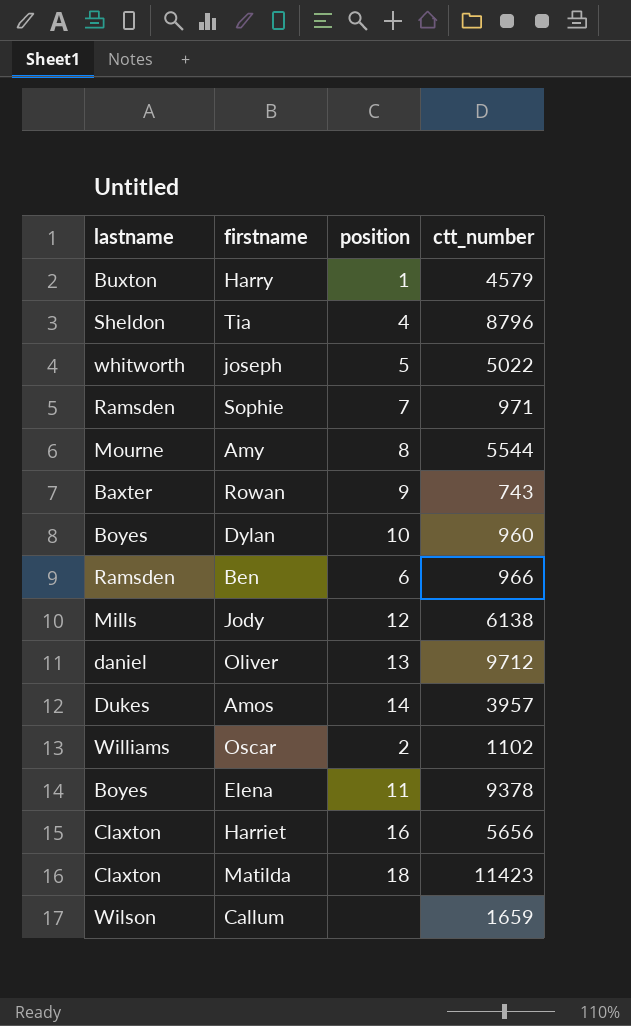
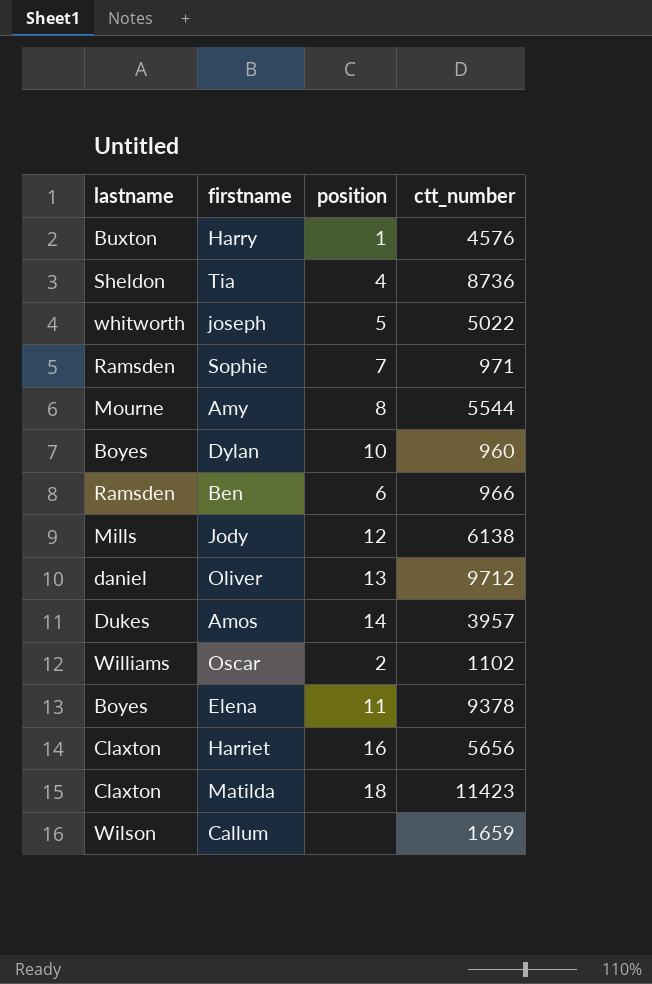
row Rowan: Baxter | 9 | 743 -> none
Harry | ctt_number: 4579 -> 4576
Tia | ctt_number: 8796 -> 8736

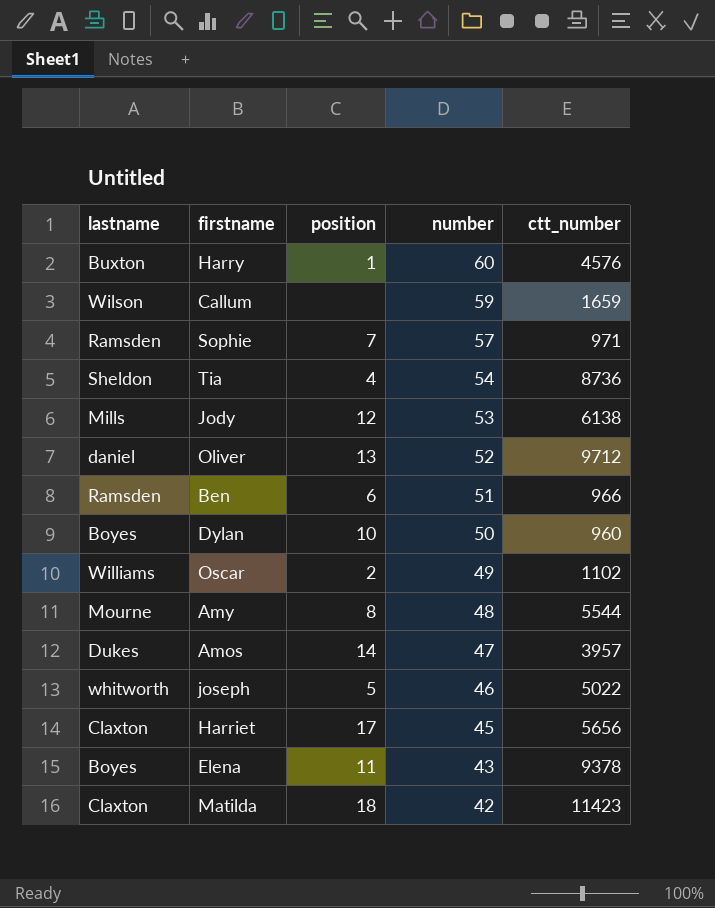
row order: none -> number descending
column number | position: none -> 4
Harriet | position: 16 -> 17

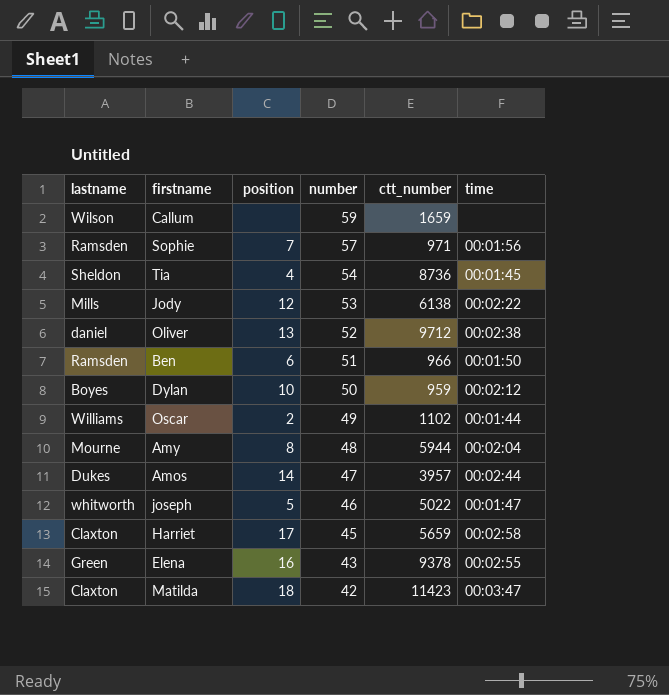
column time | position: none -> 6
row Harry: Buxton | 1 | 60 | 4576 -> none
Dylan | ctt_number: 960 -> 959
Amy | ctt_number: 5544 -> 5944
Harriet | ctt_number: 5656 -> 5659
Elena | lastname: Boyes -> Green
Elena | position: 11 -> 16

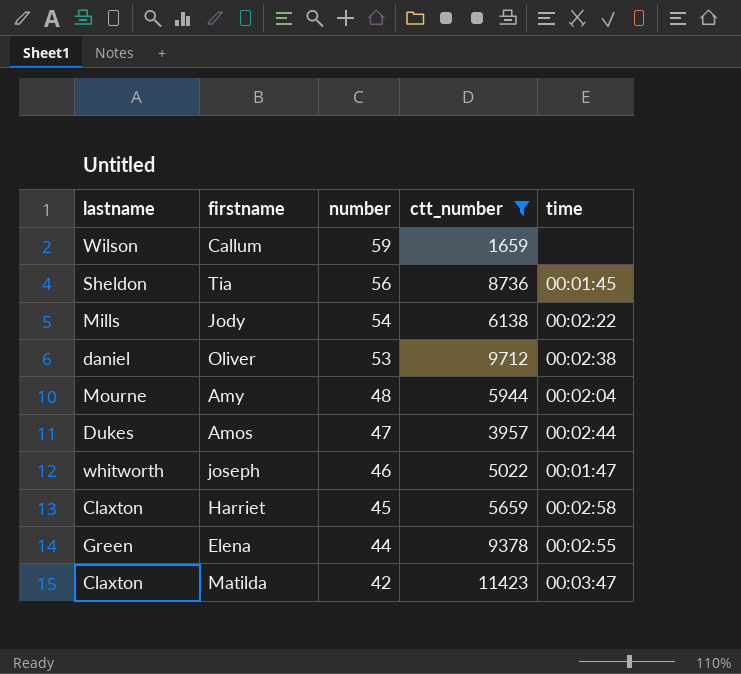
filter: none -> ctt_number >= 1659
column position | position: 3 -> none
Tia | number: 54 -> 56
Jody | number: 53 -> 54
Oliver | number: 52 -> 53
Elena | number: 43 -> 44

